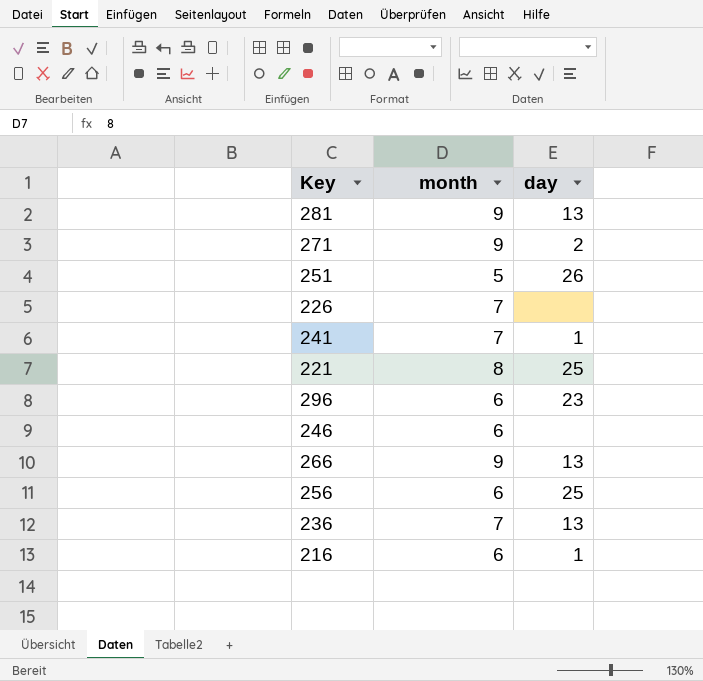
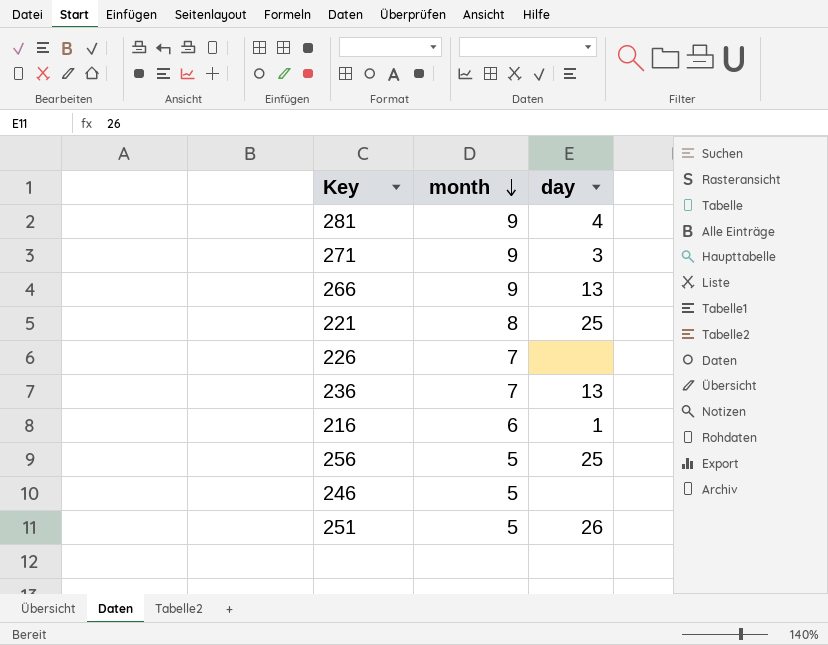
row order: none -> month descending
row 241: 7 | 1 -> none
row 296: 6 | 23 -> none
281 | day: 13 -> 4
271 | day: 2 -> 3
256 | month: 6 -> 5
246 | month: 6 -> 5

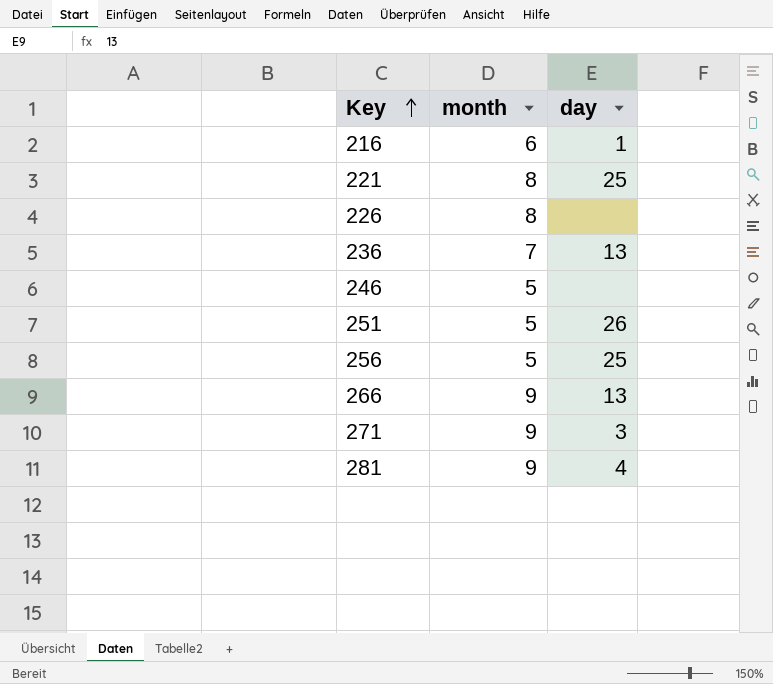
row order: month descending -> Key ascending
226 | month: 7 -> 8

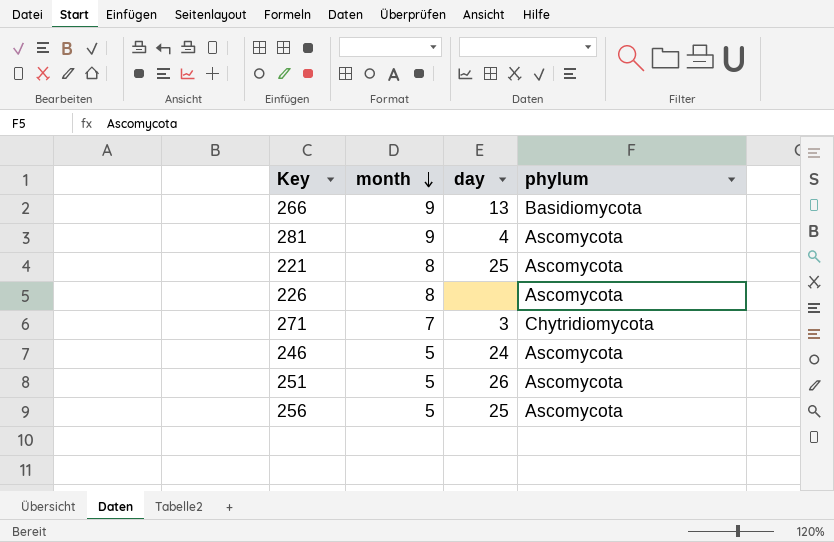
row order: Key ascending -> month descending
column phylum | position: none -> 4
row 216: 6 | 1 -> none
row 236: 7 | 13 -> none
271 | month: 9 -> 7
246 | day: none -> 24

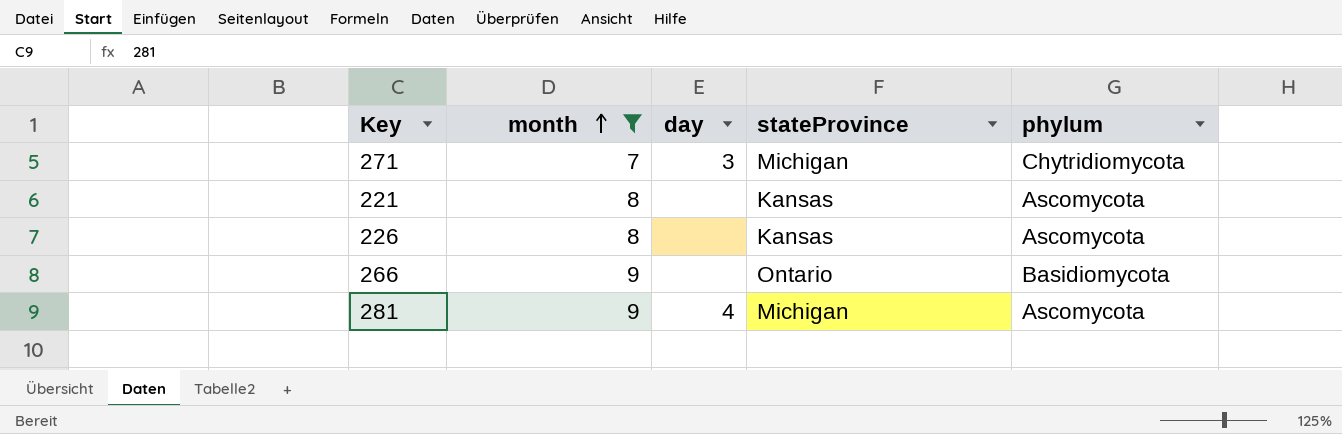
filter: none -> month != 5
row order: month descending -> month ascending
column stateProvince | position: none -> 4
221 | day: 25 -> none
266 | day: 13 -> none

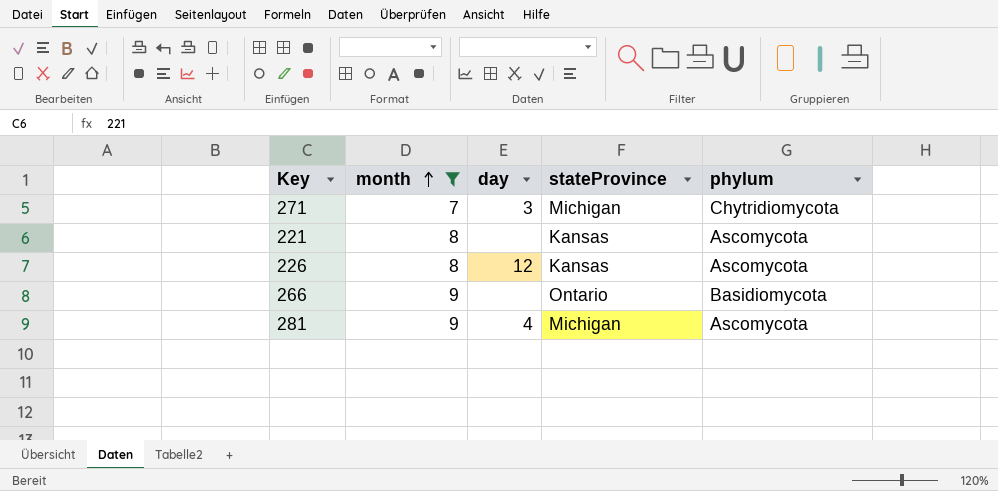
226 | day: none -> 12

